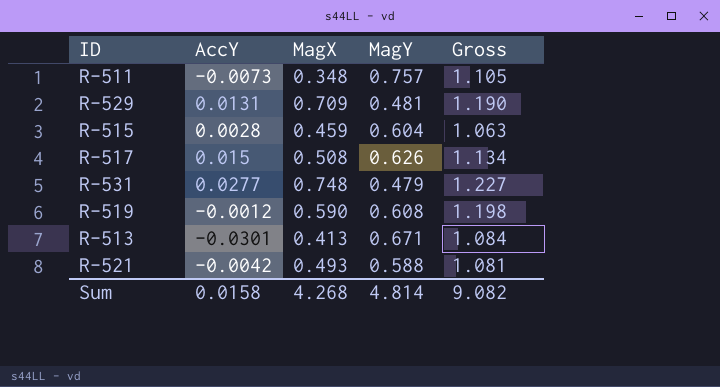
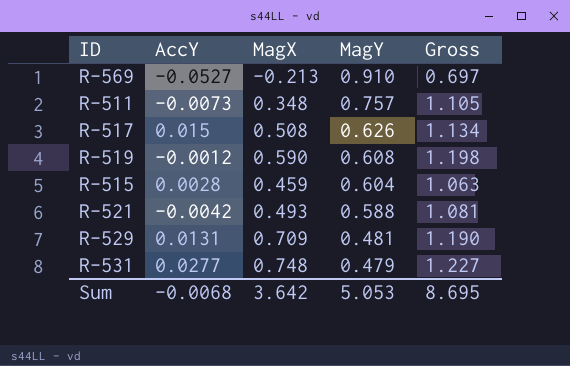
row order: none -> MagY descending
row R-513: -0.0301 | 0.413 | 0.671 | 1.084 -> none
row R-569: none -> -0.0527 | -0.213 | 0.910 | 0.697
Sum | AccY: 0.0158 -> -0.0068
Sum | MagX: 4.268 -> 3.642
Sum | MagY: 4.814 -> 5.053
Sum | Gross: 9.082 -> 8.695

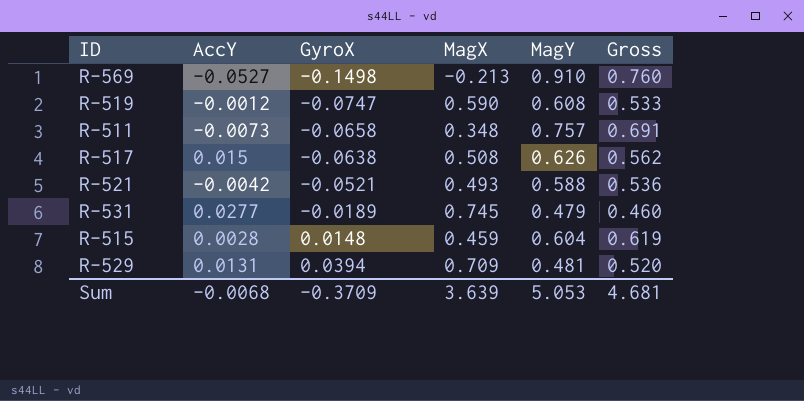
row order: MagY descending -> GyroX ascending
column GyroX | position: none -> 3
column Gross | formula: [MagX] + [MagY] -> [GyroX] + [MagY]
R-531 | MagX: 0.748 -> 0.745
Sum | MagX: 3.642 -> 3.639
Sum | Gross: 8.695 -> 4.681

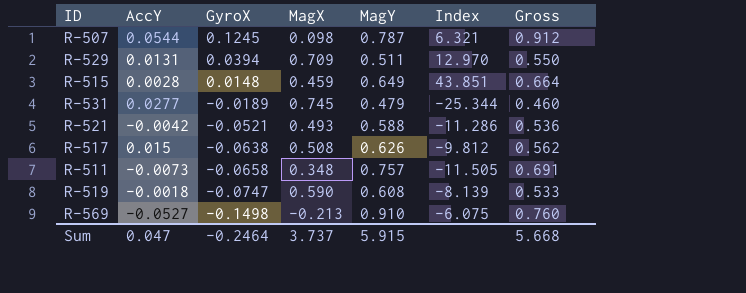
row order: GyroX ascending -> GyroX descending
column Index | formula: none -> [MagY] / [GyroX]
row R-507: none -> 0.0544 | 0.1245 | 0.098 | 0.787 | 6.321 | 0.912
R-529 | MagY: 0.481 -> 0.511
R-529 | Gross: 0.520 -> 0.550
R-515 | MagY: 0.604 -> 0.649
R-515 | Gross: 0.619 -> 0.664
R-519 | AccY: -0.0012 -> -0.0018
Sum | AccY: -0.0068 -> 0.047
Sum | GyroX: -0.3709 -> -0.2464
Sum | MagX: 3.639 -> 3.737
Sum | MagY: 5.053 -> 5.915
Sum | Gross: 4.681 -> 5.668

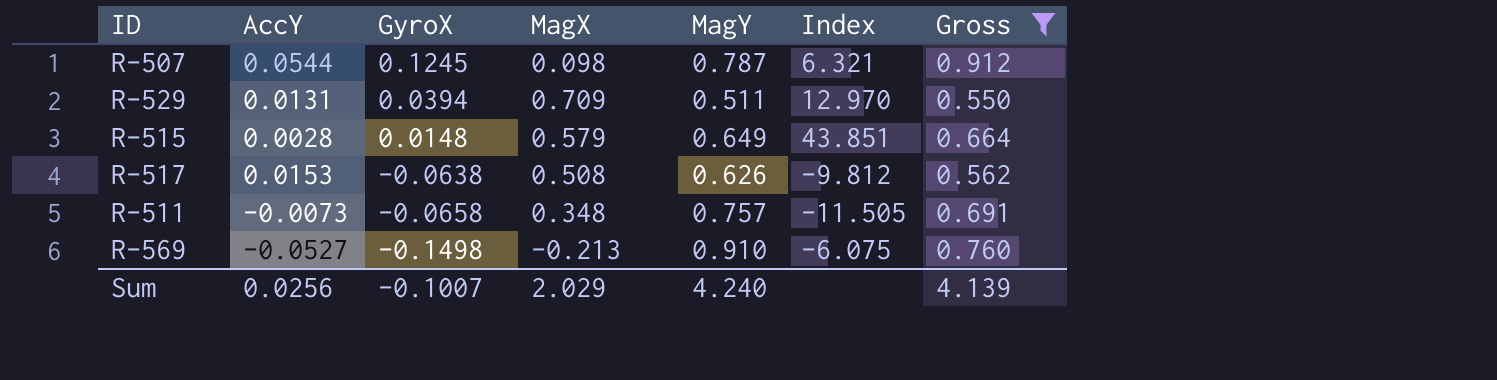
filter: none -> Gross >= 0.550
R-515 | MagX: 0.459 -> 0.579
R-517 | AccY: 0.015 -> 0.0153
Sum | AccY: 0.047 -> 0.0256
Sum | GyroX: -0.2464 -> -0.1007
Sum | MagX: 3.737 -> 2.029
Sum | MagY: 5.915 -> 4.240
Sum | Gross: 5.668 -> 4.139

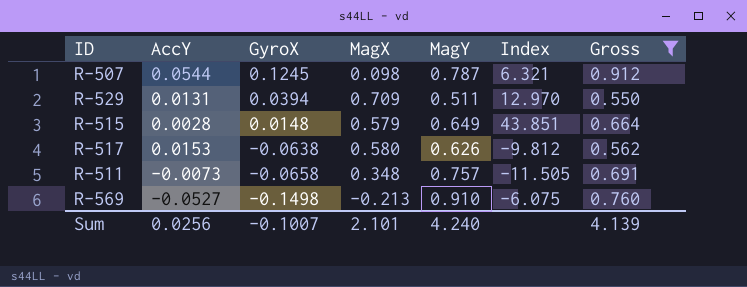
R-517 | MagX: 0.508 -> 0.580
Sum | MagX: 2.029 -> 2.101

